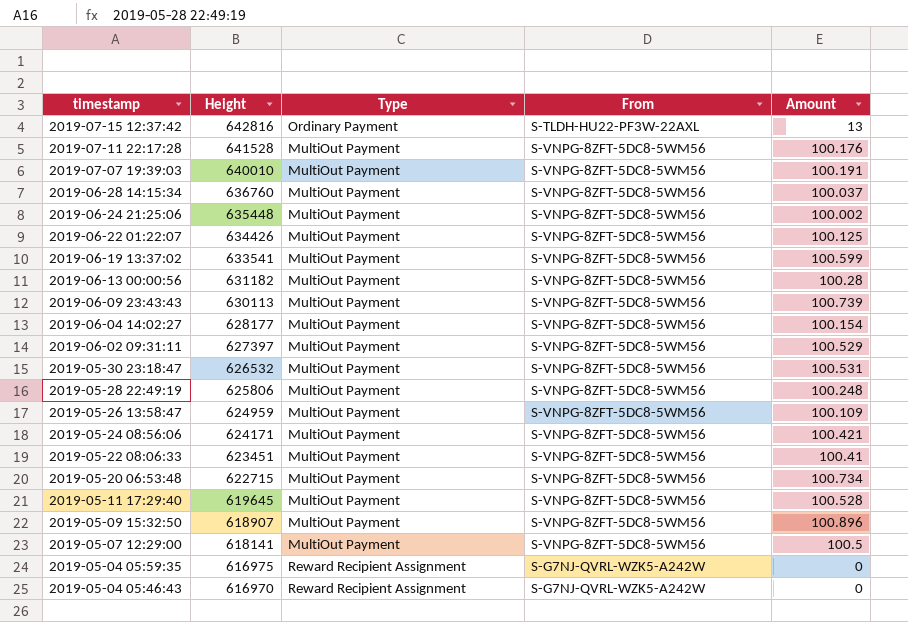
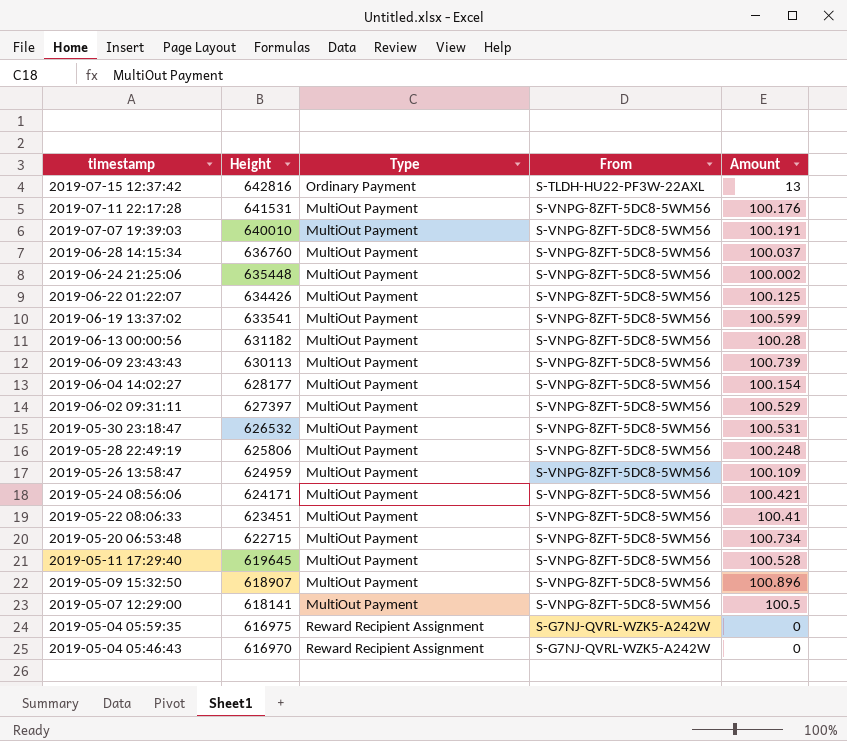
2019-07-11 22:17:28 | Height: 641528 -> 641531

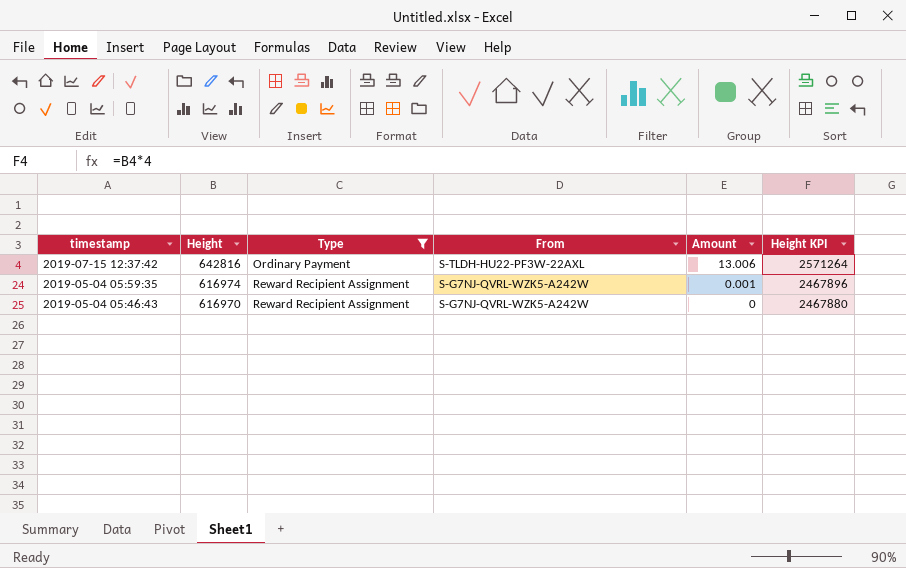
filter: none -> Type != MultiOut Payment
column Height KPI | formula: none -> [Height] * 4
2019-07-15 12:37:42 | Amount: 13 -> 13.006
2019-05-04 05:59:35 | Height: 616975 -> 616974
2019-05-04 05:59:35 | Amount: 0 -> 0.001

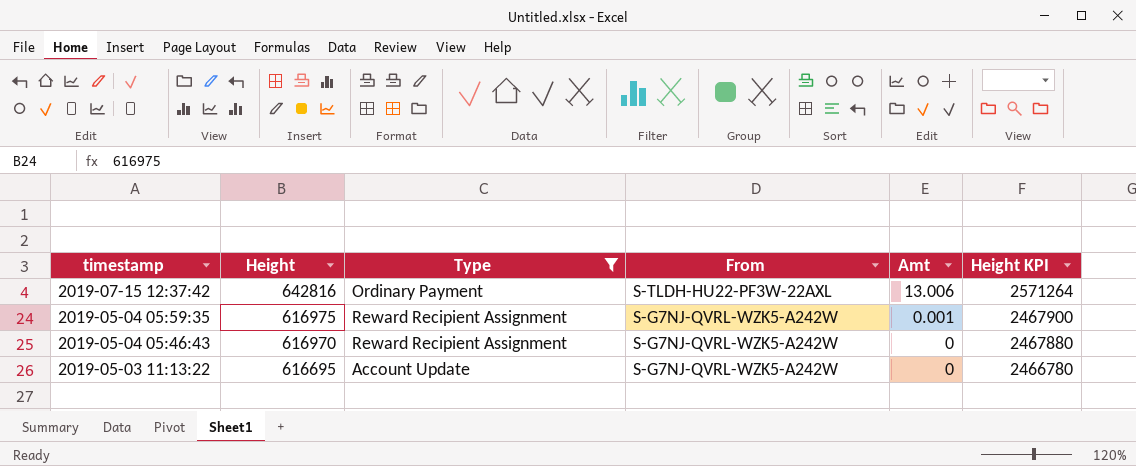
column name: Amount -> Amt
2019-05-04 05:59:35 | Height: 616974 -> 616975
2019-05-04 05:59:35 | Height KPI: 2467896 -> 2467900
row 2019-05-03 11:13:22: none -> 616695 | Account Update | S-G7NJ-QVRL-WZK5-A242W | 0 | 2466780

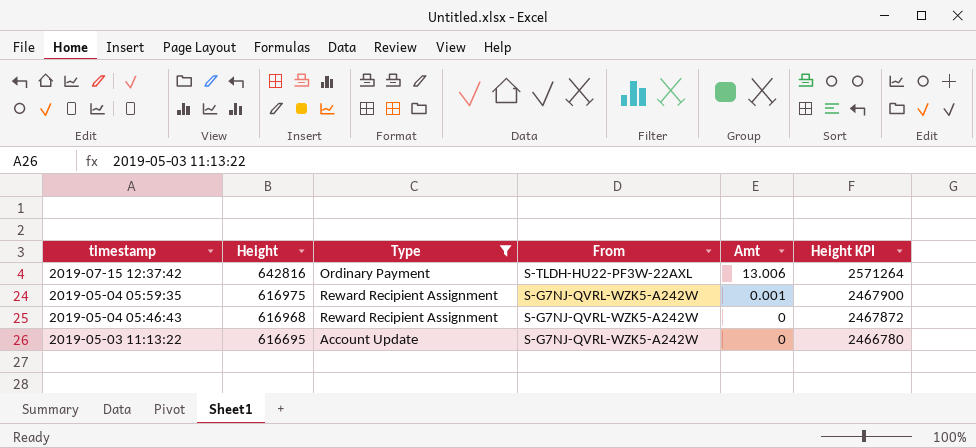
2019-05-04 05:46:43 | Height: 616970 -> 616968
2019-05-04 05:46:43 | Height KPI: 2467880 -> 2467872

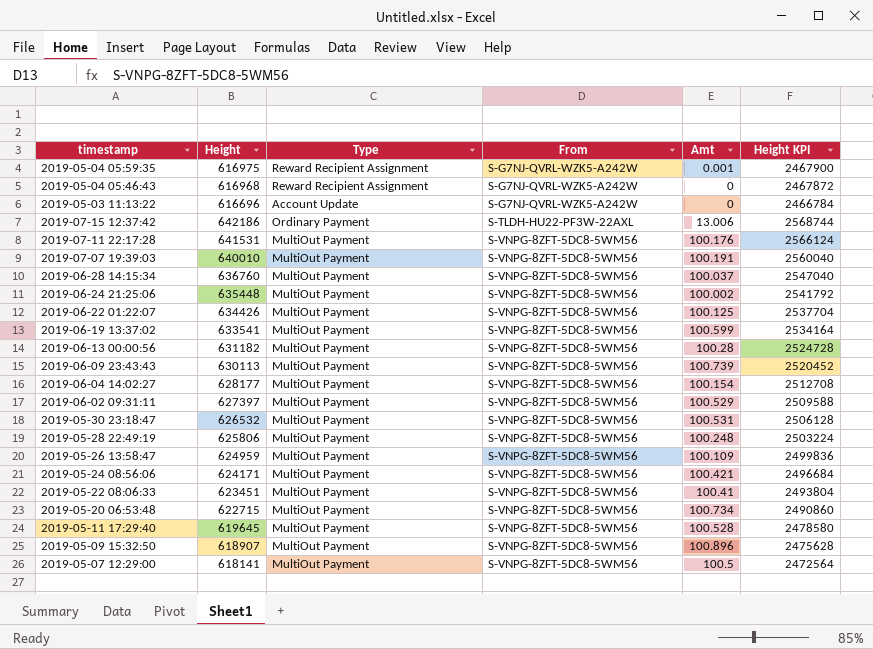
filter: Type != MultiOut Payment -> none
row order: timestamp descending -> From ascending
2019-05-03 11:13:22 | Height: 616695 -> 616696
2019-05-03 11:13:22 | Height KPI: 2466780 -> 2466784
2019-07-15 12:37:42 | Height: 642816 -> 642186
2019-07-15 12:37:42 | Height KPI: 2571264 -> 2568744

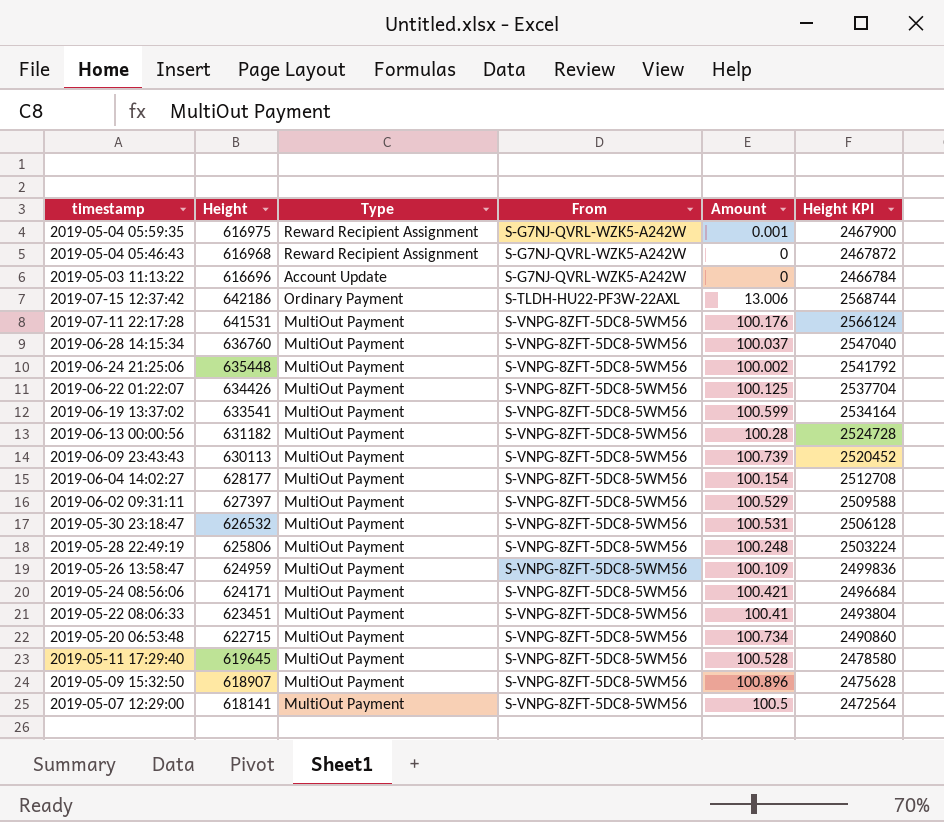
column name: Amt -> Amount
row 2019-07-07 19:39:03: 640010 | MultiOut Payment | S-VNPG-8ZFT-5DC8-5WM56 | 100.191 | 2560040 -> none

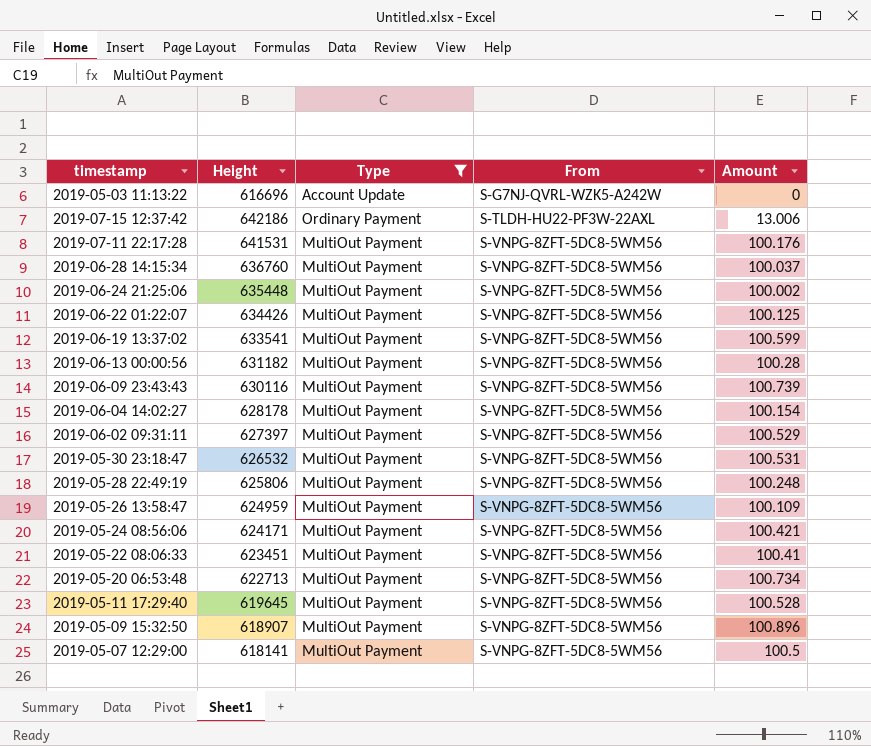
filter: none -> Type != Reward Recipient Assignment
column Height KPI | formula: [Height] * 4 -> none
2019-06-09 23:43:43 | Height: 630113 -> 630116
2019-06-04 14:02:27 | Height: 628177 -> 628178
2019-05-20 06:53:48 | Height: 622715 -> 622713

